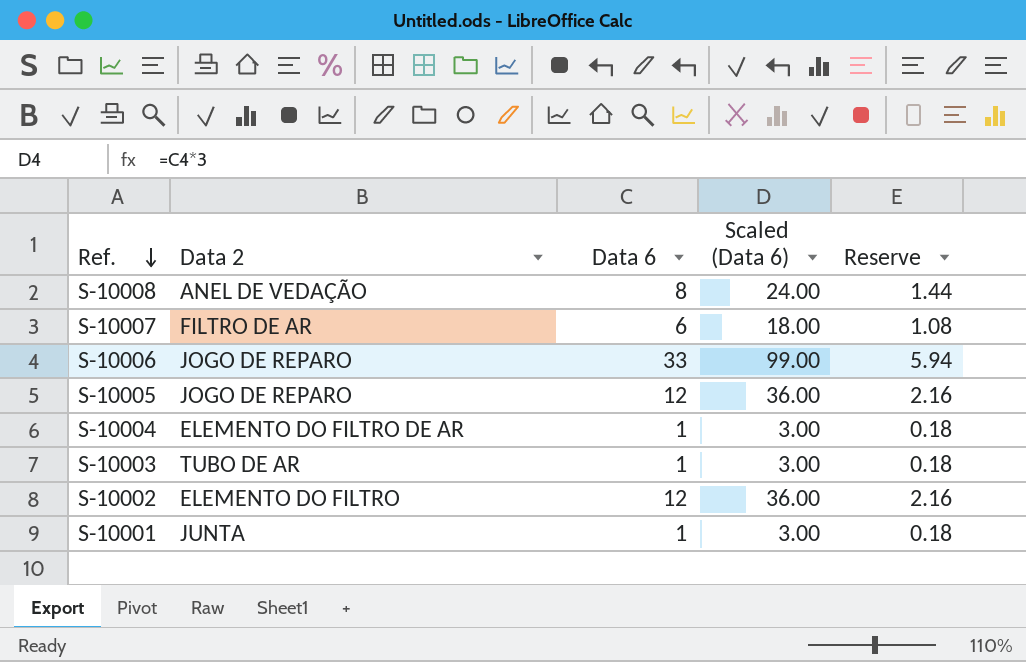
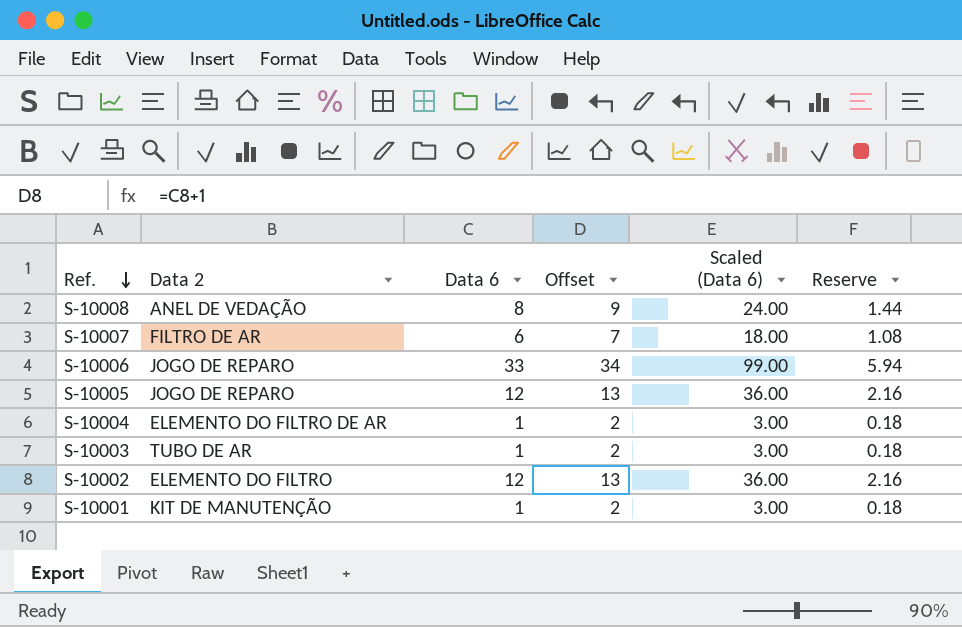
column Offset | formula: none -> [Data 6] + 1
S-10001 | Data 2: JUNTA -> KIT DE MANUTENÇÃO

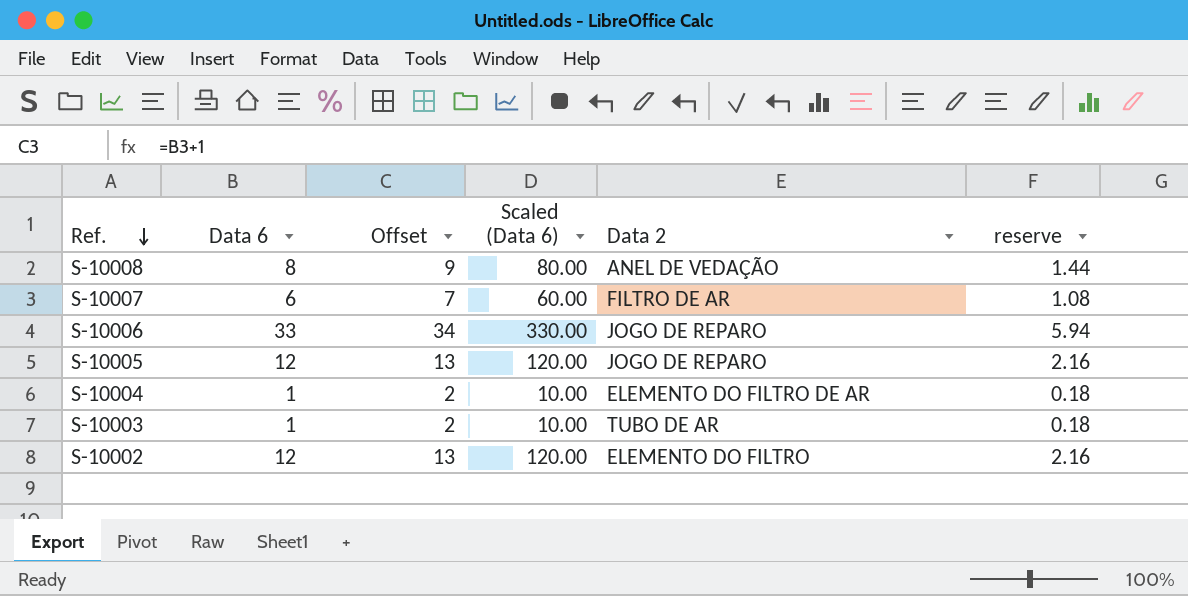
column Scaled (Data 6) | formula: [Data 6] * 3 -> [Data 6] * 10
column Data 2 | position: 2 -> 5
column name: Reserve -> reserve
row S-10001: KIT DE MANUTENÇÃO | 1 | 2 | 3.00 | 0.18 -> none

